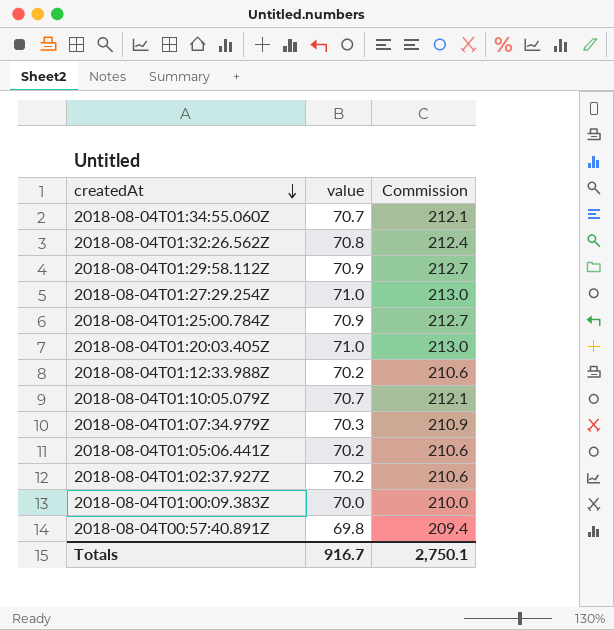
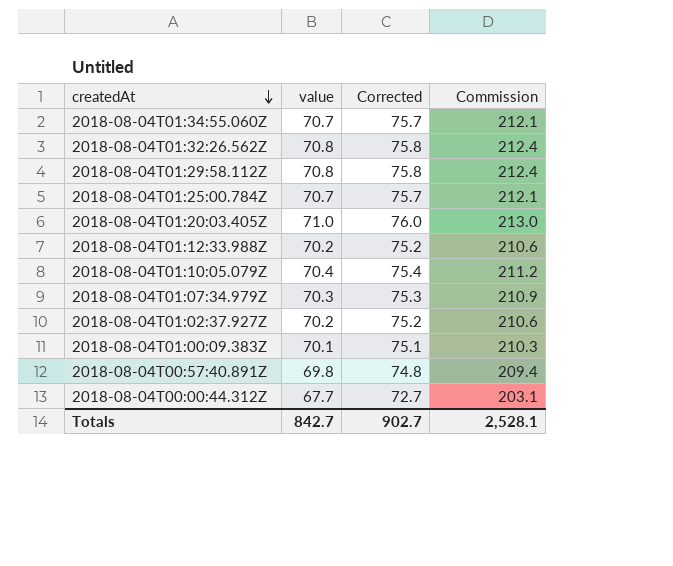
column Corrected | formula: none -> [value] + 5
row 2018-08-04T01:27:29.254Z: 71.0 | 213.0 -> none
row 2018-08-04T01:05:06.441Z: 70.2 | 210.6 -> none
2018-08-04T01:29:58.112Z | value: 70.9 -> 70.8
2018-08-04T01:29:58.112Z | Commission: 212.7 -> 212.4
2018-08-04T01:25:00.784Z | value: 70.9 -> 70.7
2018-08-04T01:25:00.784Z | Commission: 212.7 -> 212.1
2018-08-04T01:10:05.079Z | value: 70.7 -> 70.4
2018-08-04T01:10:05.079Z | Commission: 212.1 -> 211.2
2018-08-04T01:00:09.383Z | value: 70.0 -> 70.1
2018-08-04T01:00:09.383Z | Commission: 210.0 -> 210.3
row 2018-08-04T00:00:44.312Z: none -> 67.7 | 72.7 | 203.1
Totals | value: 916.7 -> 842.7
Totals | Commission: 2,750.1 -> 2,528.1

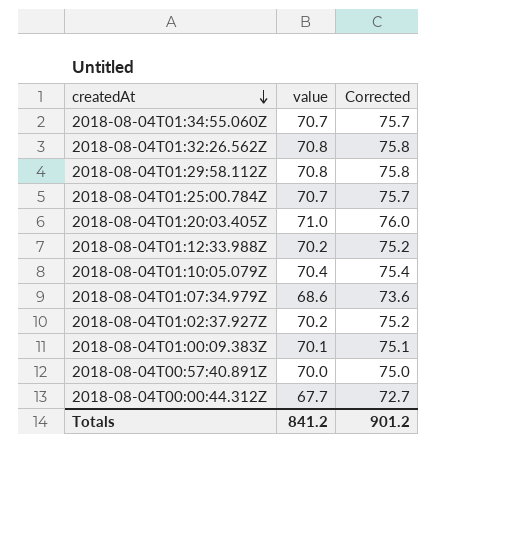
column Commission | formula: [value] * 3 -> none
2018-08-04T01:07:34.979Z | value: 70.3 -> 68.6
2018-08-04T01:07:34.979Z | Corrected: 75.3 -> 73.6
2018-08-04T00:57:40.891Z | value: 69.8 -> 70.0
2018-08-04T00:57:40.891Z | Corrected: 74.8 -> 75.0
Totals | value: 842.7 -> 841.2
Totals | Corrected: 902.7 -> 901.2

